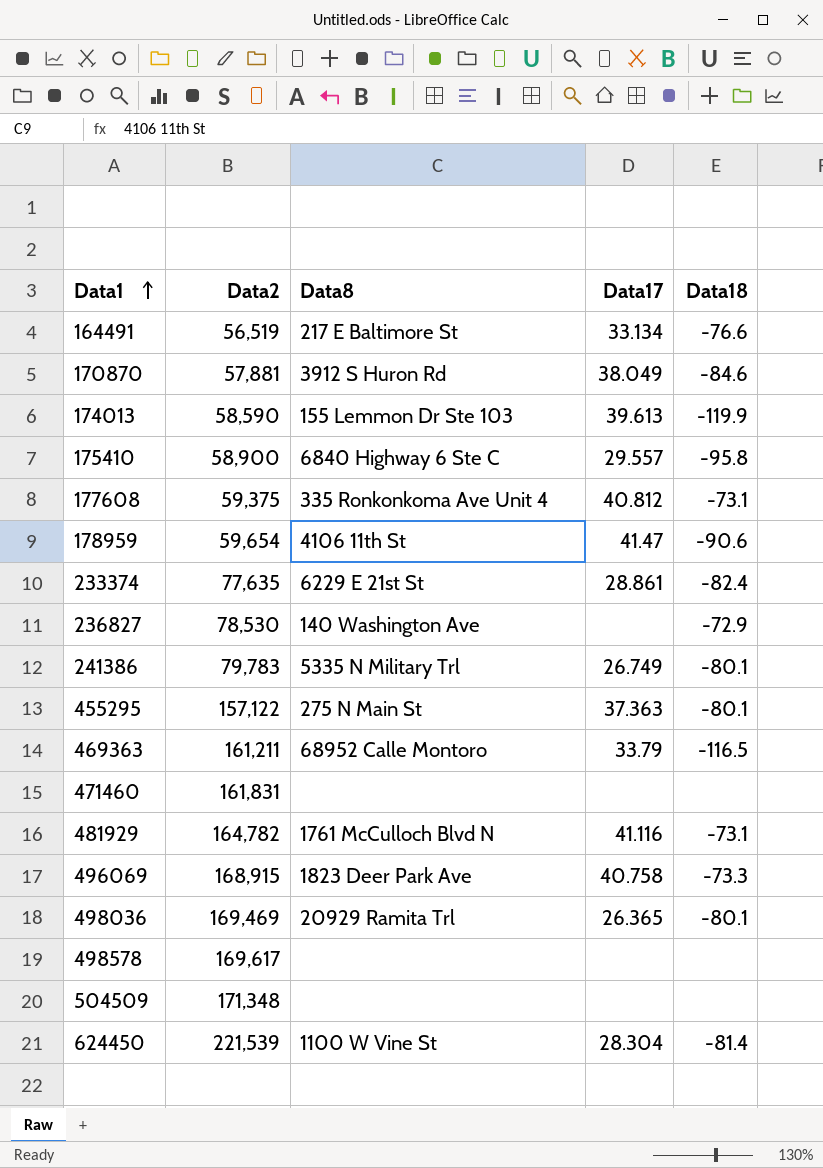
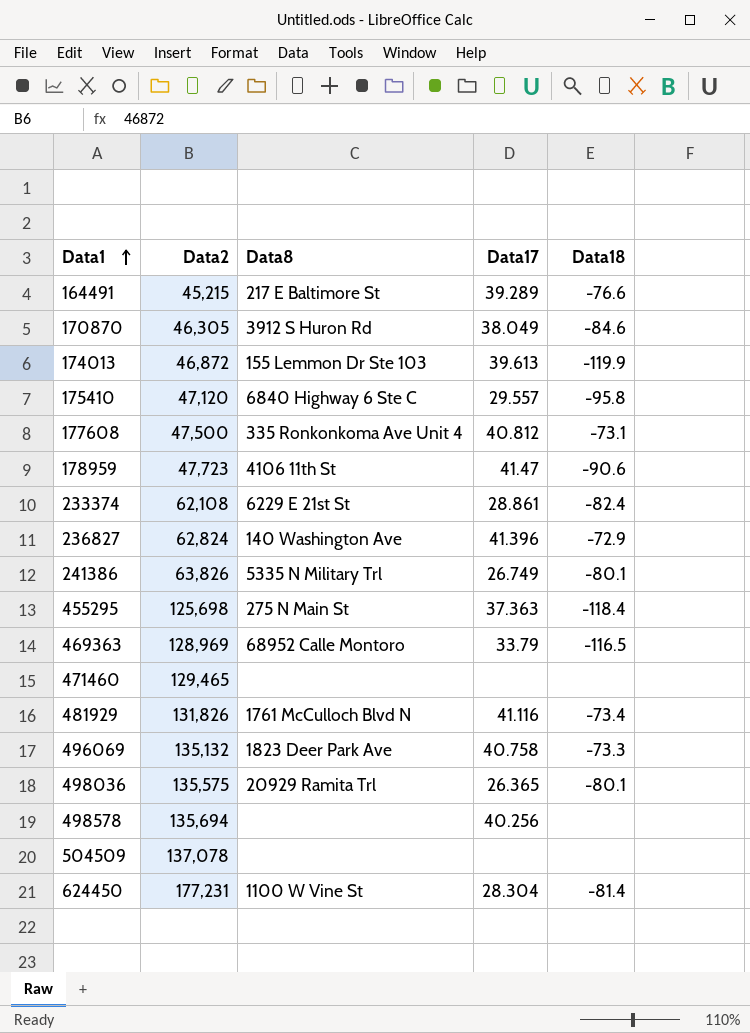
164491 | Data2: 56,519 -> 45,215
164491 | Data17: 33.134 -> 39.289
170870 | Data2: 57,881 -> 46,305
174013 | Data2: 58,590 -> 46,872
175410 | Data2: 58,900 -> 47,120
177608 | Data2: 59,375 -> 47,500
178959 | Data2: 59,654 -> 47,723
233374 | Data2: 77,635 -> 62,108
236827 | Data2: 78,530 -> 62,824
236827 | Data17: none -> 41.396
241386 | Data2: 79,783 -> 63,826
455295 | Data2: 157,122 -> 125,698
455295 | Data18: -80.1 -> -118.4
469363 | Data2: 161,211 -> 128,969
471460 | Data2: 161,831 -> 129,465
481929 | Data2: 164,782 -> 131,826
481929 | Data18: -73.1 -> -73.4
496069 | Data2: 168,915 -> 135,132
498036 | Data2: 169,469 -> 135,575
498578 | Data2: 169,617 -> 135,694
498578 | Data17: none -> 40.256
504509 | Data2: 171,348 -> 137,078
624450 | Data2: 221,539 -> 177,231

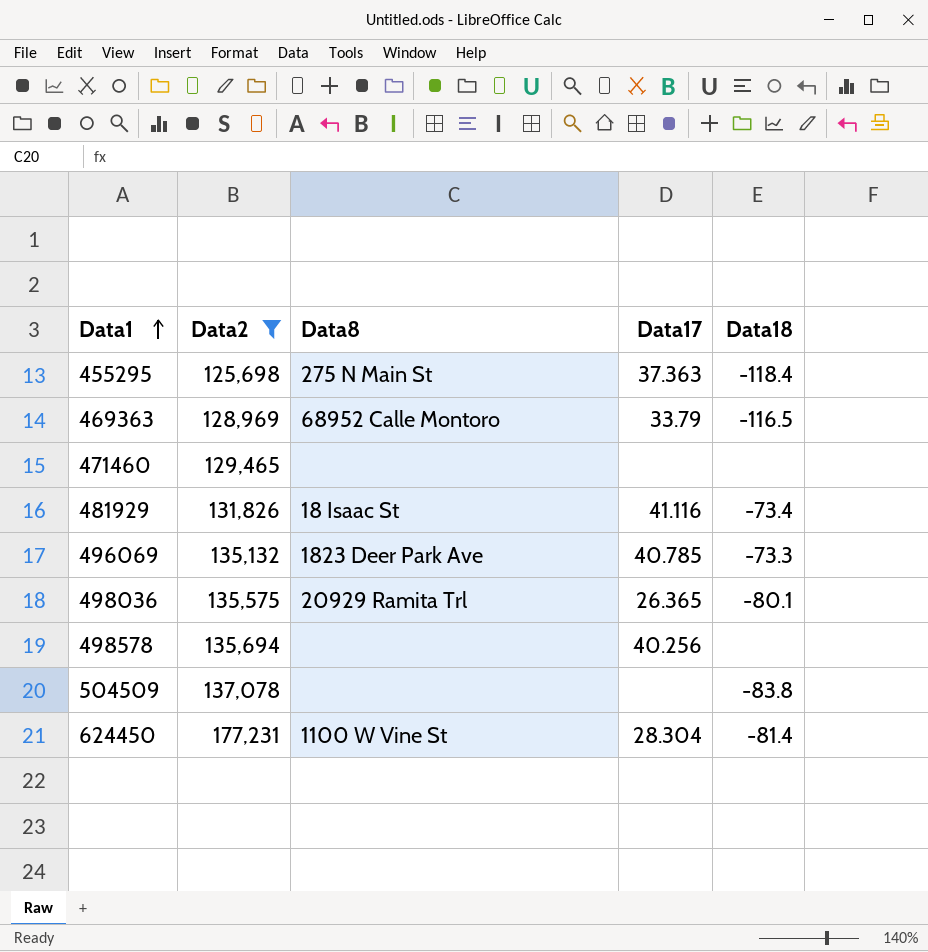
filter: none -> Data2 >= 125,698
481929 | Data8: 1761 McCulloch Blvd N -> 18 Isaac St
496069 | Data17: 40.758 -> 40.785
504509 | Data18: none -> -83.8

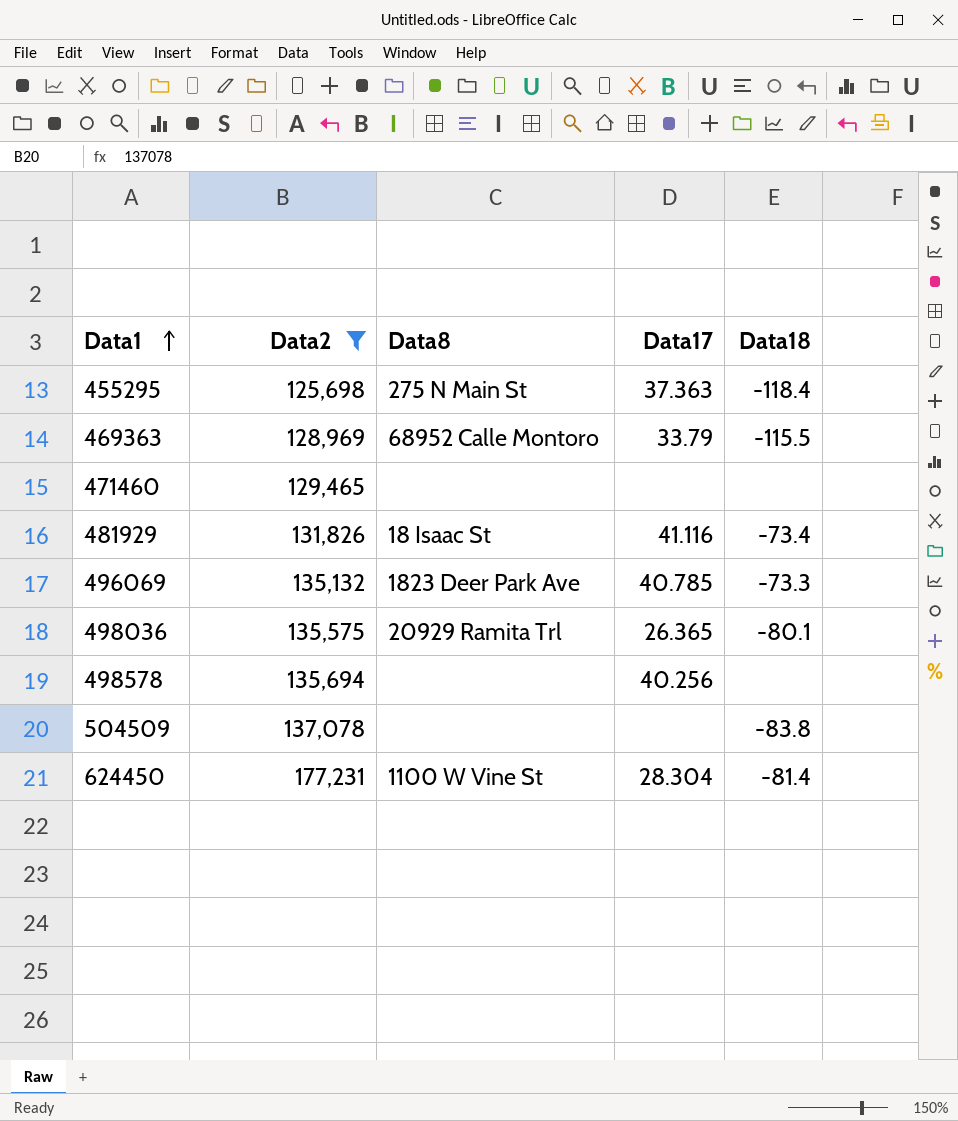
469363 | Data18: -116.5 -> -115.5

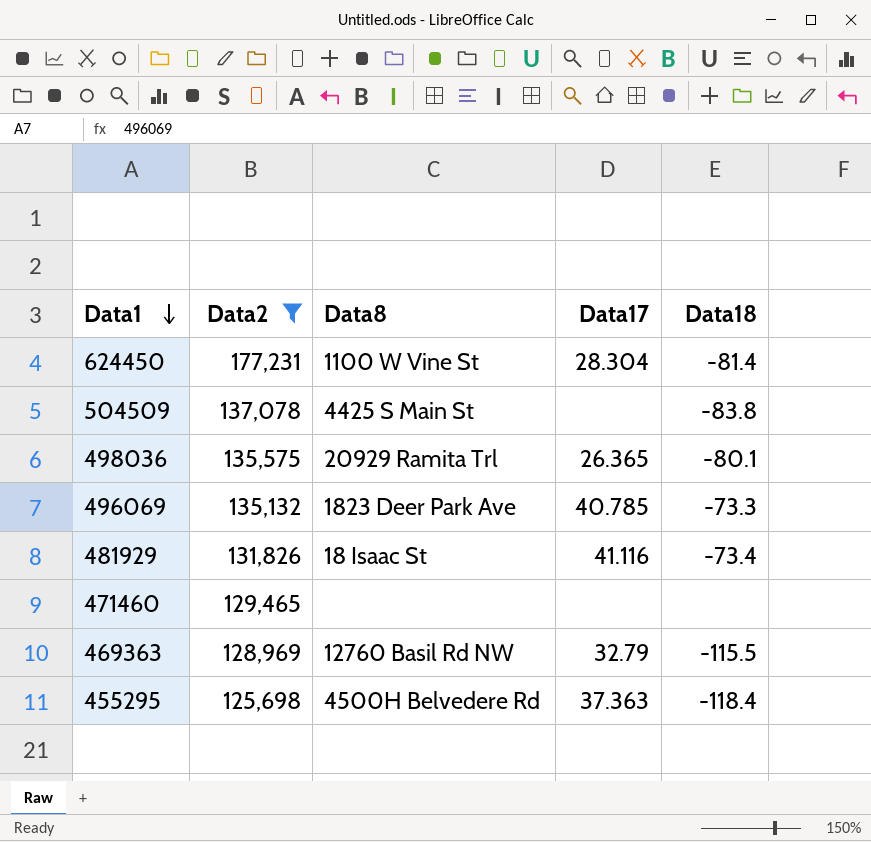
row order: Data1 ascending -> Data1 descending
row 498578: 135,694 | none | 40.256 | none -> none
504509 | Data8: none -> 4425 S Main St
469363 | Data8: 68952 Calle Montoro -> 12760 Basil Rd NW
469363 | Data17: 33.79 -> 32.79
455295 | Data8: 275 N Main St -> 4500H Belvedere Rd

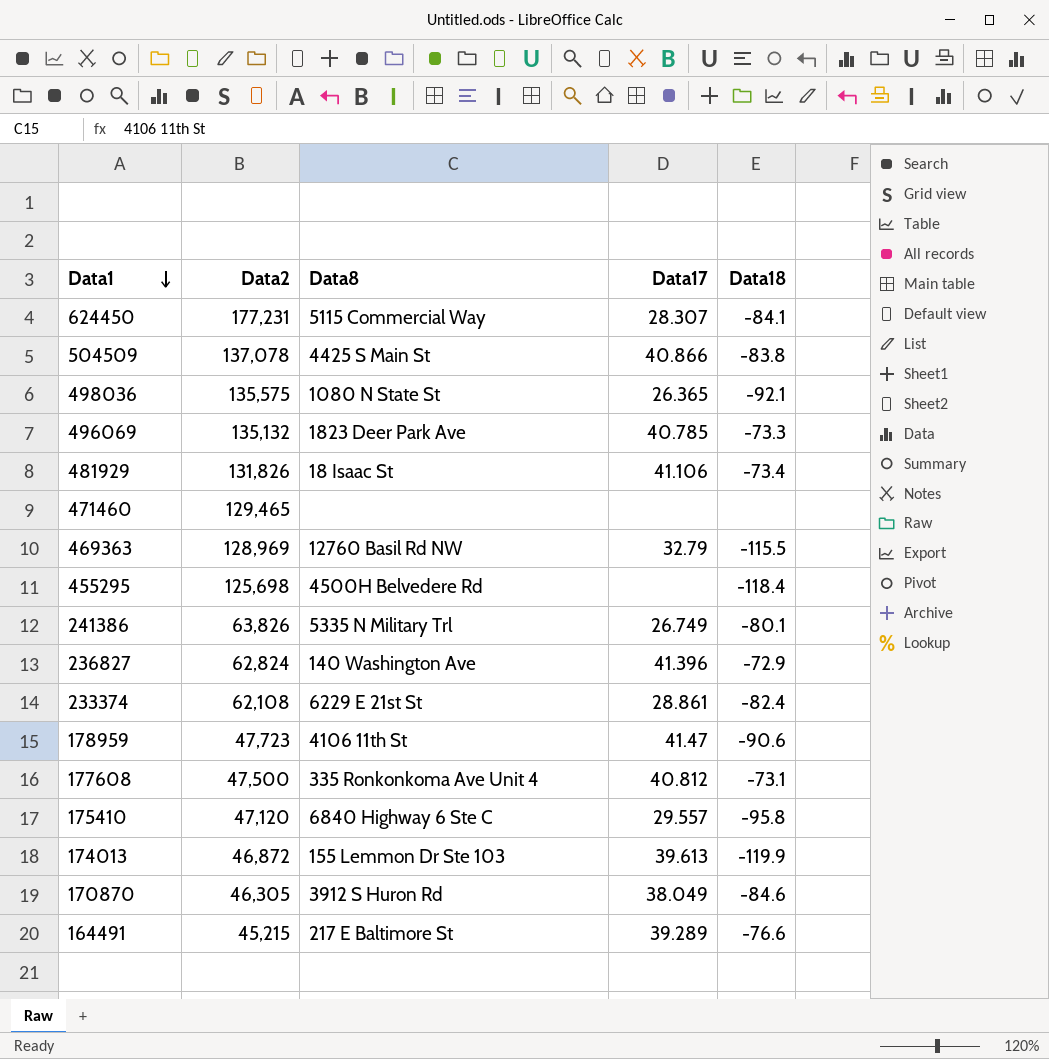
filter: Data2 >= 125,698 -> none
624450 | Data8: 1100 W Vine St -> 5115 Commercial Way
624450 | Data17: 28.304 -> 28.307
624450 | Data18: -81.4 -> -84.1
504509 | Data17: none -> 40.866
498036 | Data8: 20929 Ramita Trl -> 1080 N State St
498036 | Data18: -80.1 -> -92.1
481929 | Data17: 41.116 -> 41.106
455295 | Data17: 37.363 -> none

